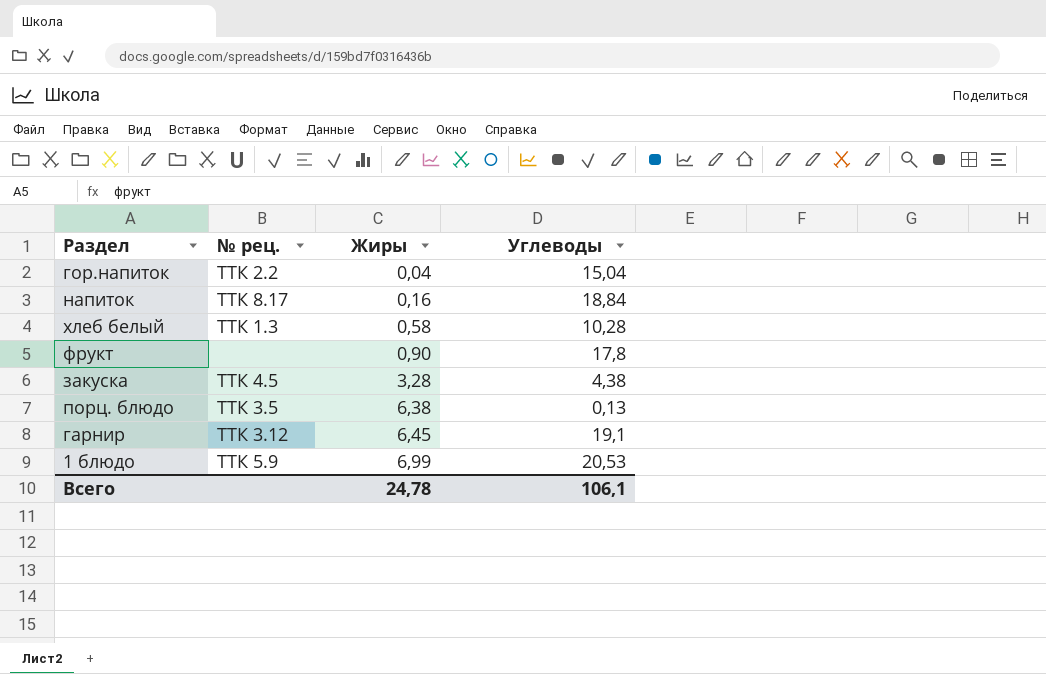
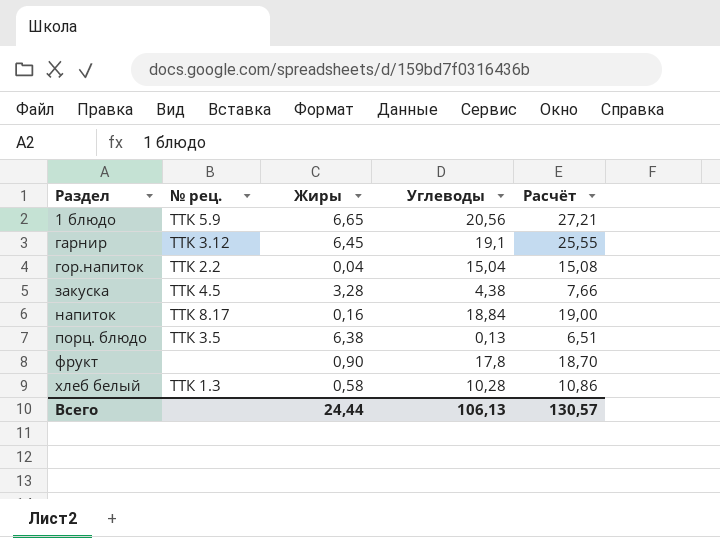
row order: Жиры ascending -> Раздел ascending
column Расчёт | formula: none -> [Жиры] + [Углеводы]
1 блюдо | Жиры: 6,99 -> 6,65
1 блюдо | Углеводы: 20,53 -> 20,56
Всего | Жиры: 24,78 -> 24,44
Всего | Углеводы: 106,1 -> 106,13

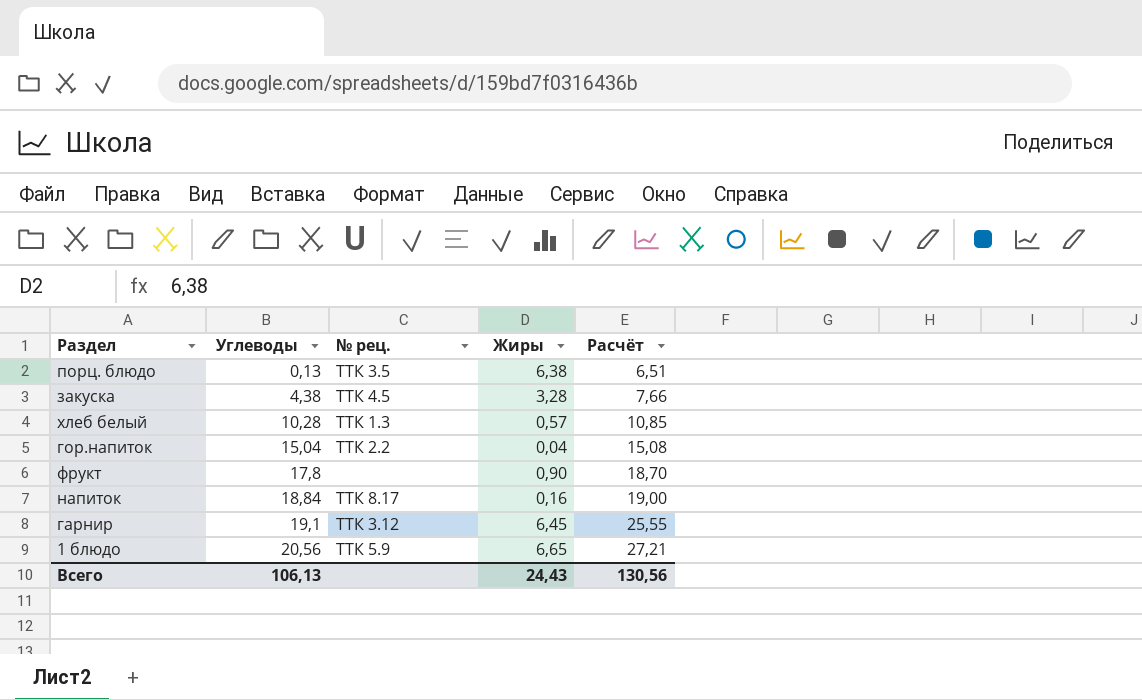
row order: Раздел ascending -> Углеводы ascending
column Углеводы | position: 4 -> 2
хлеб белый | Жиры: 0,58 -> 0,57
хлеб белый | Расчёт: 10,86 -> 10,85
Всего | Жиры: 24,44 -> 24,43
Всего | Расчёт: 130,57 -> 130,56

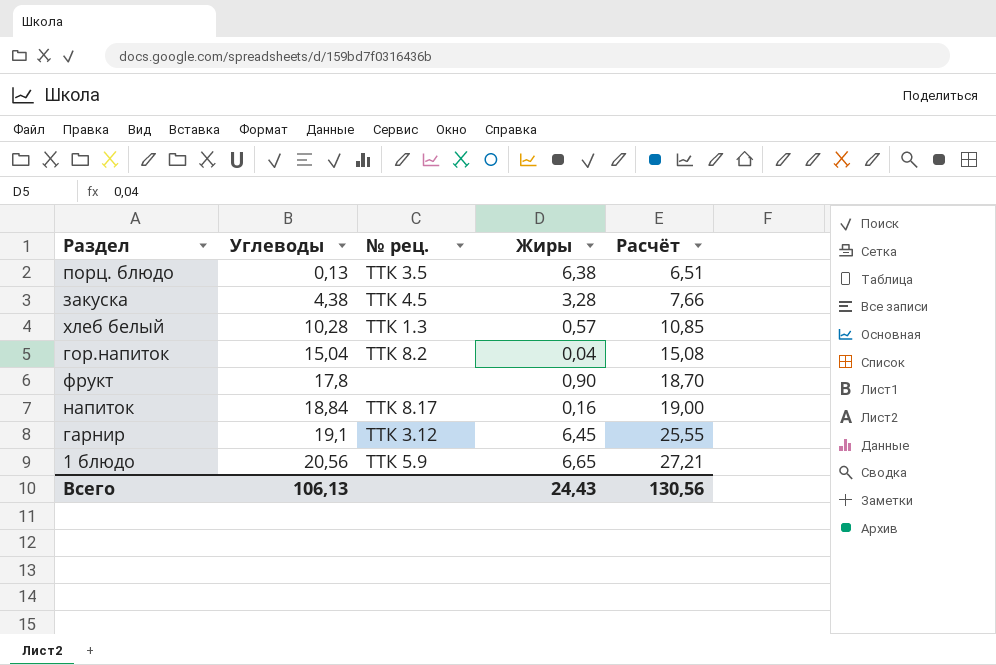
гор.напиток | № рец.: ТТК 2.2 -> ТТК 8.2

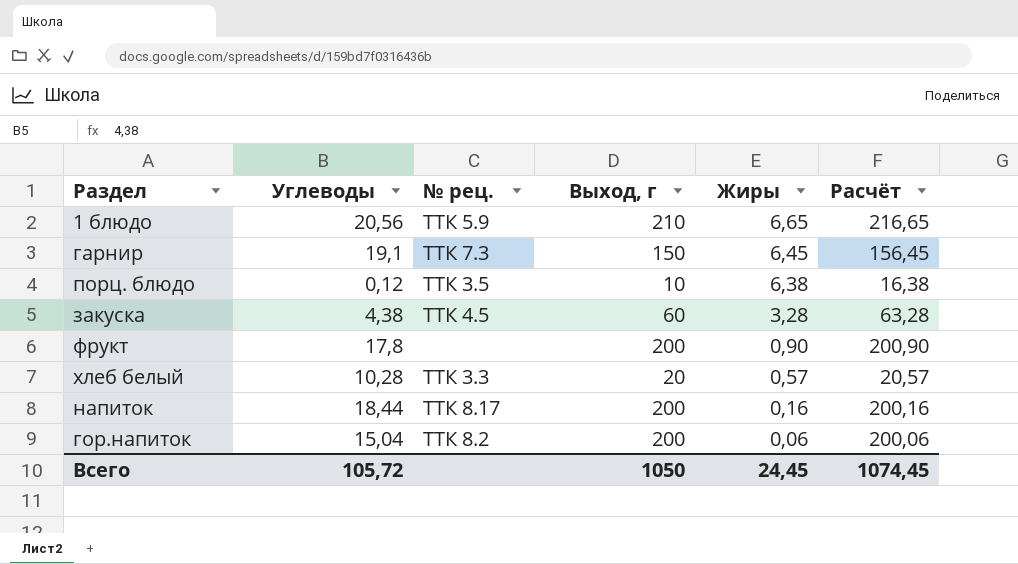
row order: Углеводы ascending -> Жиры descending
column Выход, г | position: none -> 4
column Расчёт | formula: [Углеводы] + [Жиры] -> [Выход, г] + [Жиры]
гарнир | № рец.: ТТК 3.12 -> ТТК 7.3
порц. блюдо | Углеводы: 0,13 -> 0,12
хлеб белый | № рец.: ТТК 1.3 -> ТТК 3.3
напиток | Углеводы: 18,84 -> 18,44
гор.напиток | Жиры: 0,04 -> 0,06
Всего | Углеводы: 106,13 -> 105,72
Всего | Жиры: 24,43 -> 24,45
Всего | Расчёт: 130,56 -> 1074,45

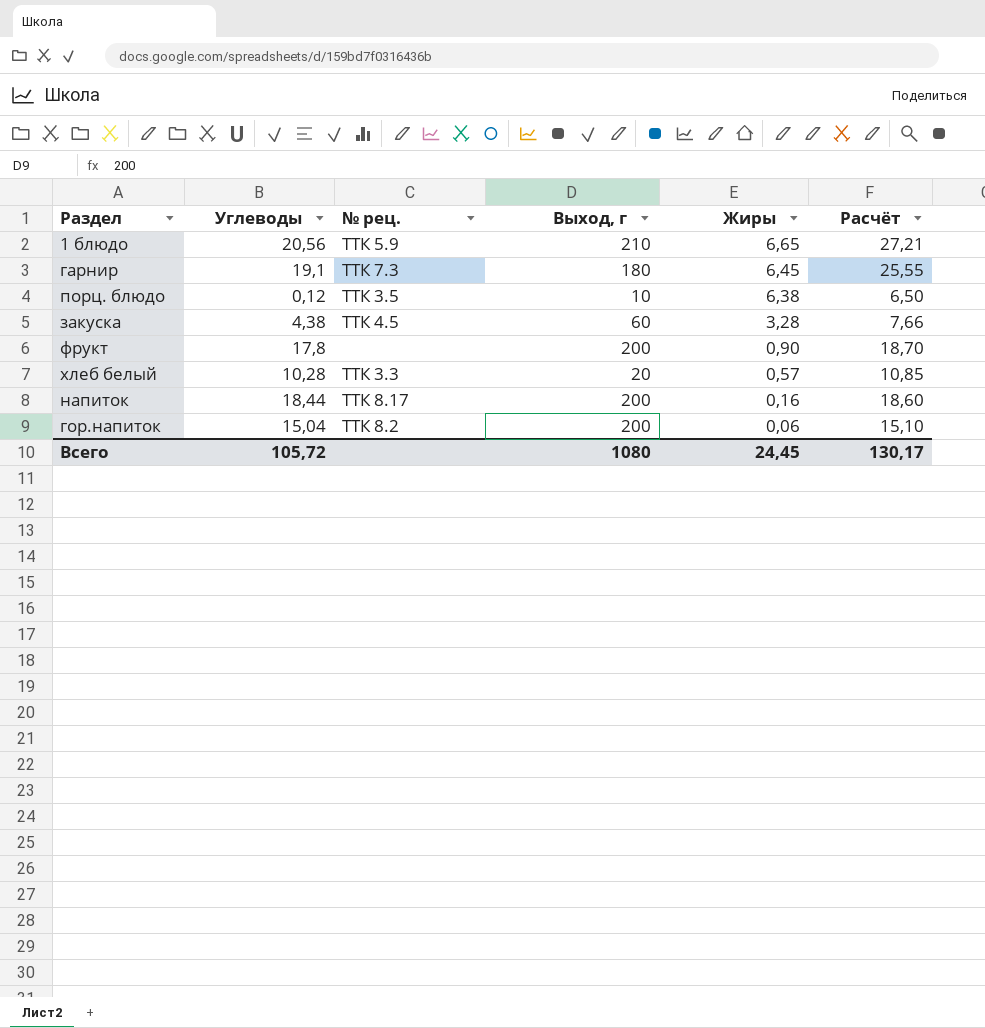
column Расчёт | formula: [Выход, г] + [Жиры] -> [Углеводы] + [Жиры]
гарнир | Выход, г: 150 -> 180
Всего | Выход, г: 1050 -> 1080
Всего | Расчёт: 1074,45 -> 130,17

